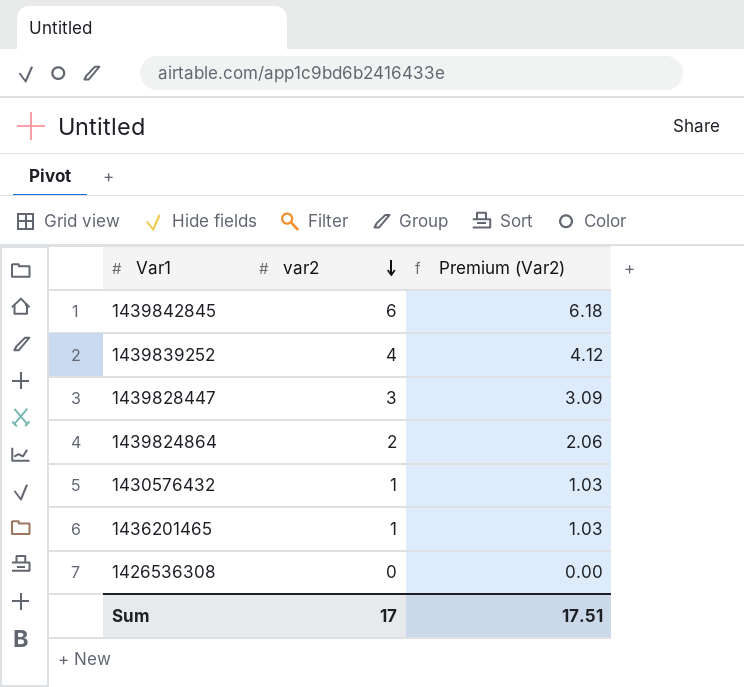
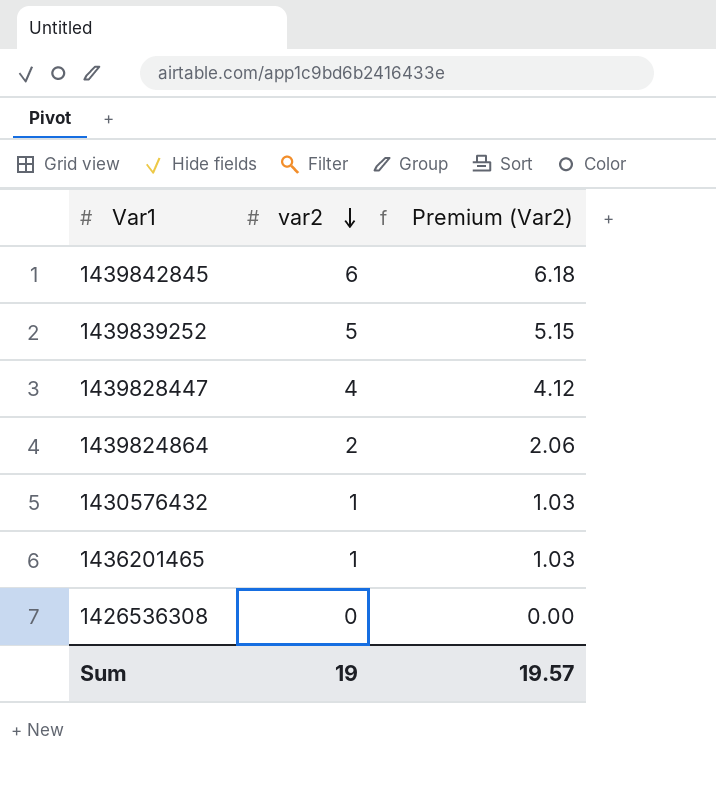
1439839252 | var2: 4 -> 5
1439839252 | Premium (Var2): 4.12 -> 5.15
1439828447 | var2: 3 -> 4
1439828447 | Premium (Var2): 3.09 -> 4.12
Sum | var2: 17 -> 19
Sum | Premium (Var2): 17.51 -> 19.57

